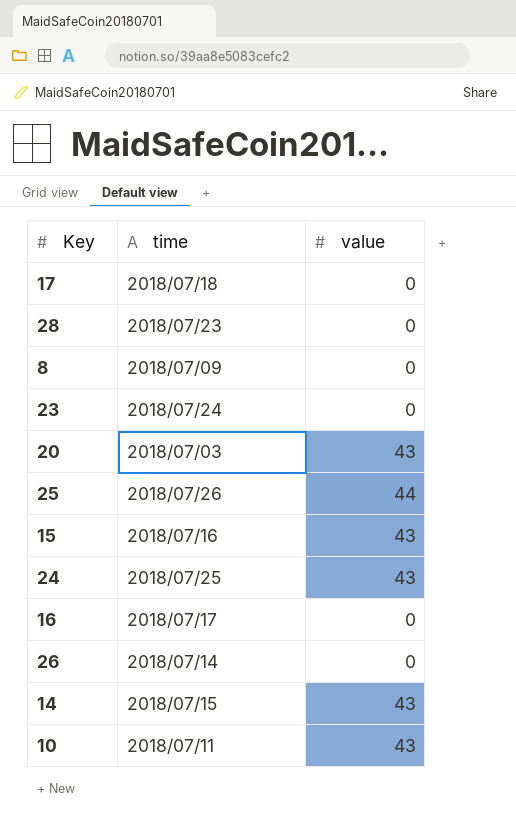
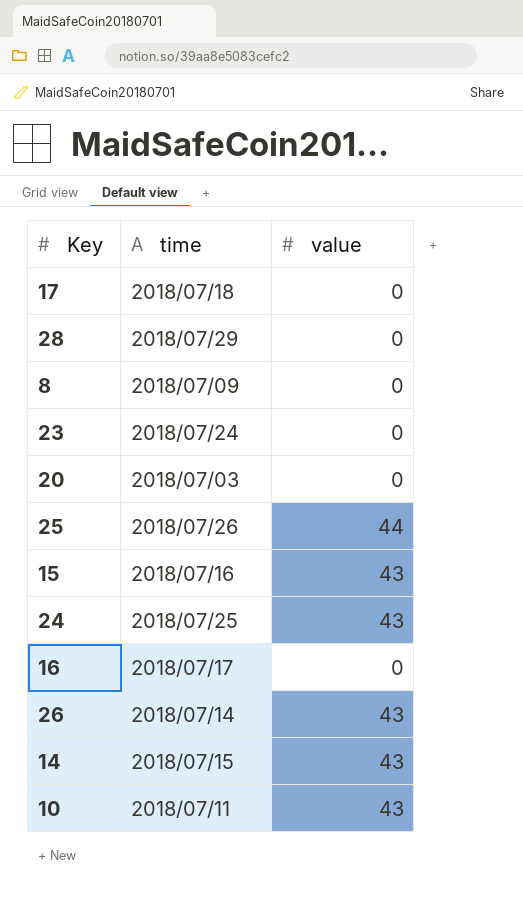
28 | time: 2018/07/23 -> 2018/07/29
20 | value: 43 -> 0
26 | value: 0 -> 43

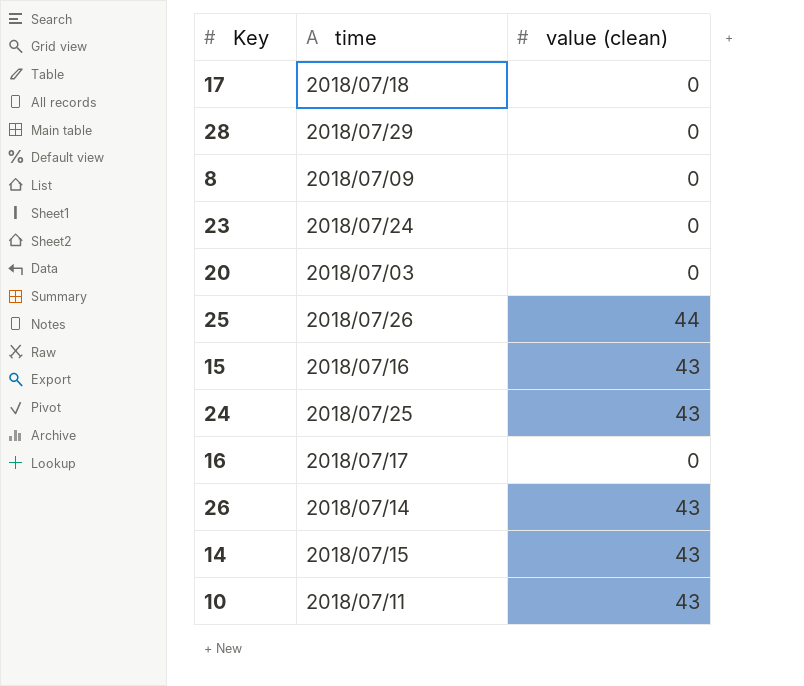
column name: value -> value (clean)

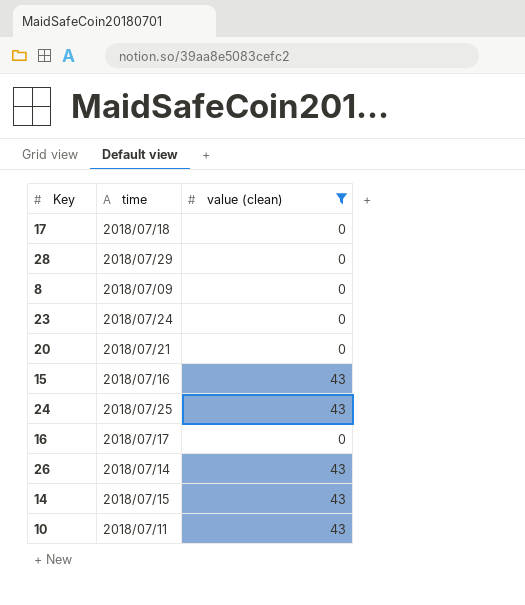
filter: none -> value (clean) != 44
20 | time: 2018/07/03 -> 2018/07/21

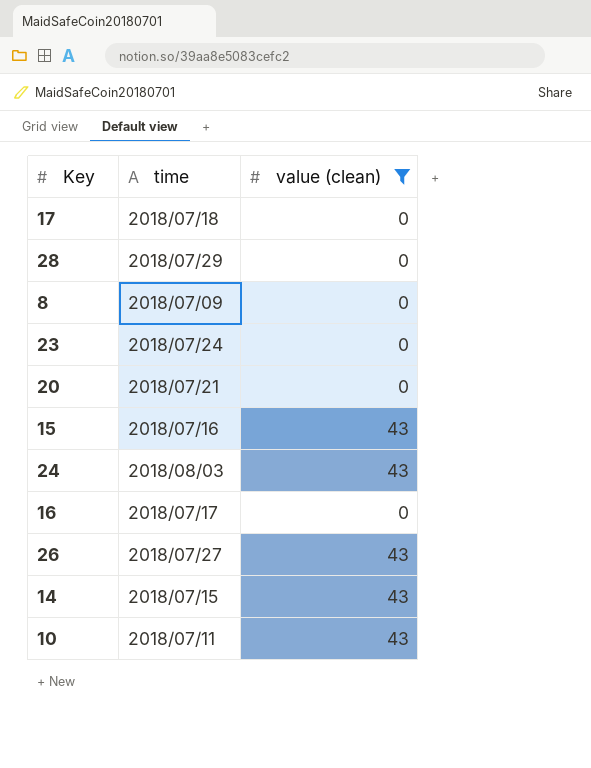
24 | time: 2018/07/25 -> 2018/08/03
26 | time: 2018/07/14 -> 2018/07/27

